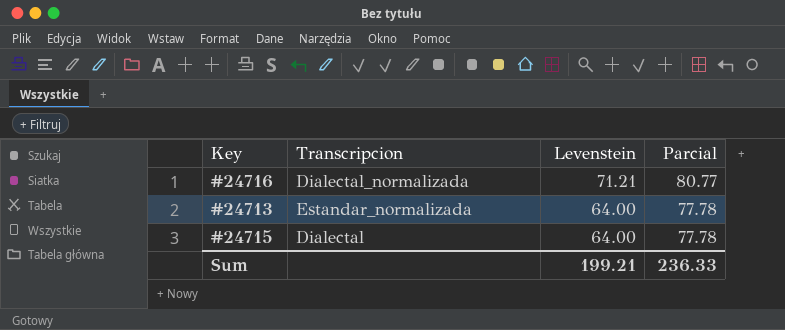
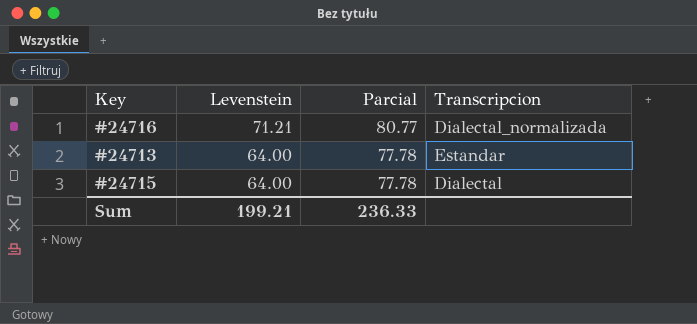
column Transcripcion | position: 2 -> 4
#24713 | Transcripcion: Estandar_normalizada -> Estandar

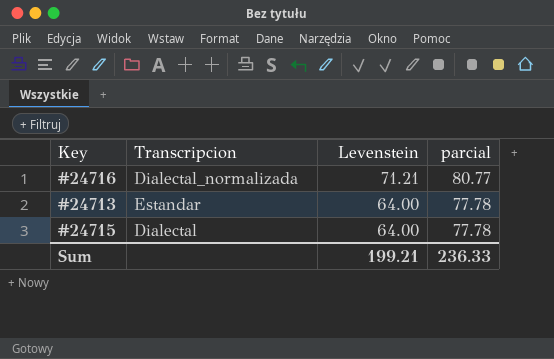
column Transcripcion | position: 4 -> 2
column name: Parcial -> parcial

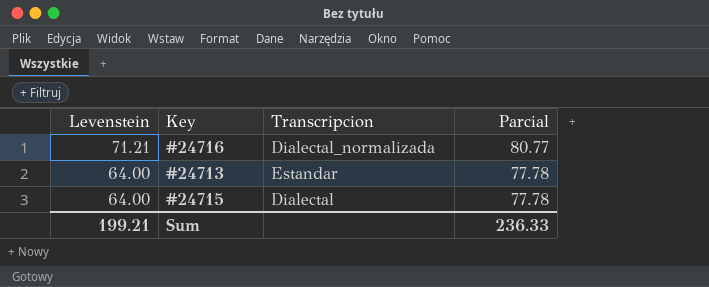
column Levenstein | position: 3 -> 1
column name: parcial -> Parcial

